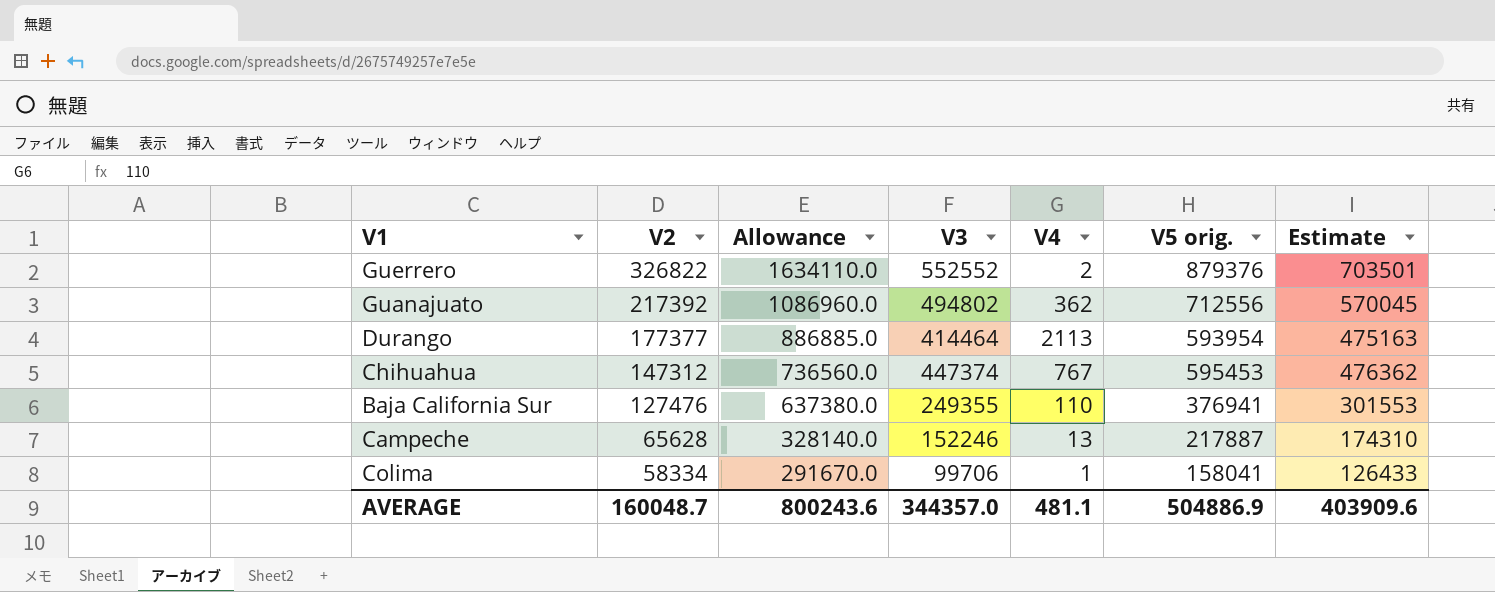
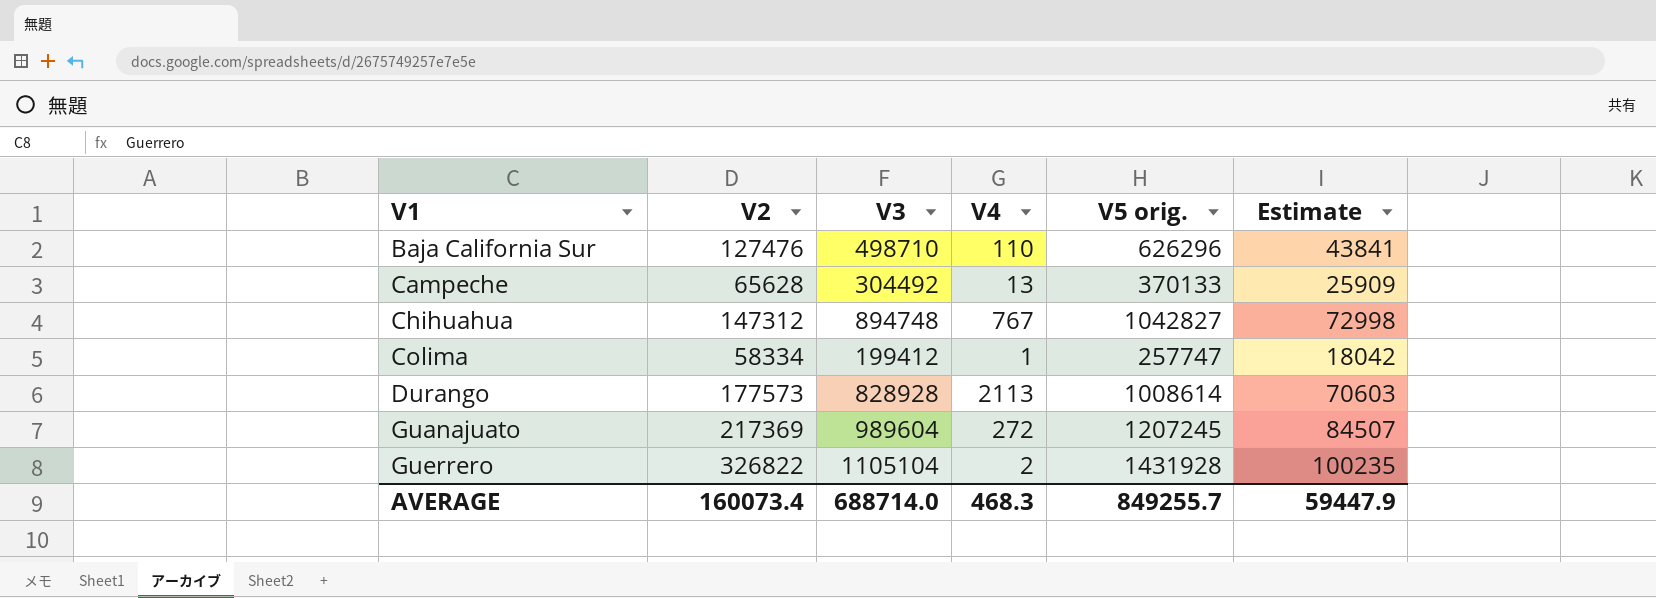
row order: V2 descending -> V1 ascending
column Allowance | formula: [V2] * 5 -> none
column Estimate | formula: [V5 orig.] * 0.8 -> [V5 orig.] * 0.07
Baja California Sur | V3: 249355 -> 498710
Baja California Sur | V5 orig.: 376941 -> 626296
Campeche | V3: 152246 -> 304492
Campeche | V5 orig.: 217887 -> 370133
Chihuahua | V3: 447374 -> 894748
Chihuahua | V5 orig.: 595453 -> 1042827
Colima | V3: 99706 -> 199412
Colima | V5 orig.: 158041 -> 257747
Durango | V2: 177377 -> 177573
Durango | V3: 414464 -> 828928
Durango | V5 orig.: 593954 -> 1008614
Guanajuato | V2: 217392 -> 217369
Guanajuato | V3: 494802 -> 989604
Guanajuato | V4: 362 -> 272
Guanajuato | V5 orig.: 712556 -> 1207245
Guerrero | V3: 552552 -> 1105104
Guerrero | V5 orig.: 879376 -> 1431928
AVERAGE | V2: 160048.7 -> 160073.4
AVERAGE | V3: 344357.0 -> 688714.0
AVERAGE | V4: 481.1 -> 468.3
AVERAGE | V5 orig.: 504886.9 -> 849255.7
AVERAGE | Estimate: 403909.6 -> 59447.9

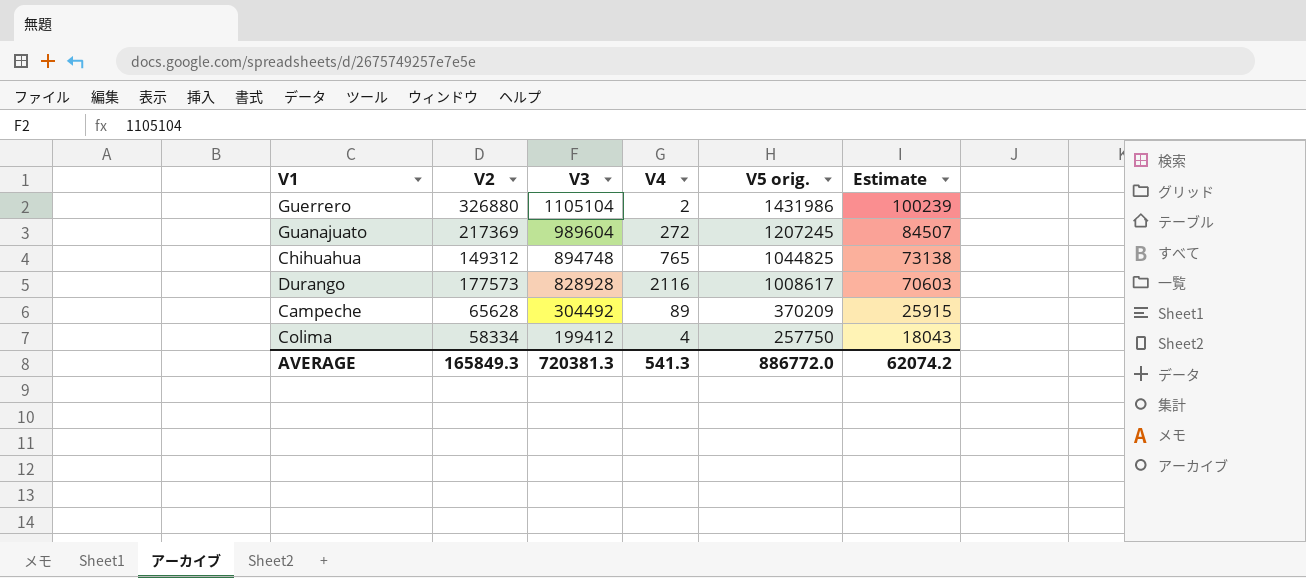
row order: V1 ascending -> V3 descending
row Baja California Sur: 127476 | 498710 | 110 | 626296 | 43841 -> none
Guerrero | V2: 326822 -> 326880
Guerrero | V5 orig.: 1431928 -> 1431986
Guerrero | Estimate: 100235 -> 100239
Chihuahua | V2: 147312 -> 149312
Chihuahua | V4: 767 -> 765
Chihuahua | V5 orig.: 1042827 -> 1044825
Chihuahua | Estimate: 72998 -> 73138
Durango | V4: 2113 -> 2116
Durango | V5 orig.: 1008614 -> 1008617
Campeche | V4: 13 -> 89
Campeche | V5 orig.: 370133 -> 370209
Campeche | Estimate: 25909 -> 25915
Colima | V4: 1 -> 4
Colima | V5 orig.: 257747 -> 257750
Colima | Estimate: 18042 -> 18043
AVERAGE | V2: 160073.4 -> 165849.3
AVERAGE | V3: 688714.0 -> 720381.3
AVERAGE | V4: 468.3 -> 541.3
AVERAGE | V5 orig.: 849255.7 -> 886772.0
AVERAGE | Estimate: 59447.9 -> 62074.2

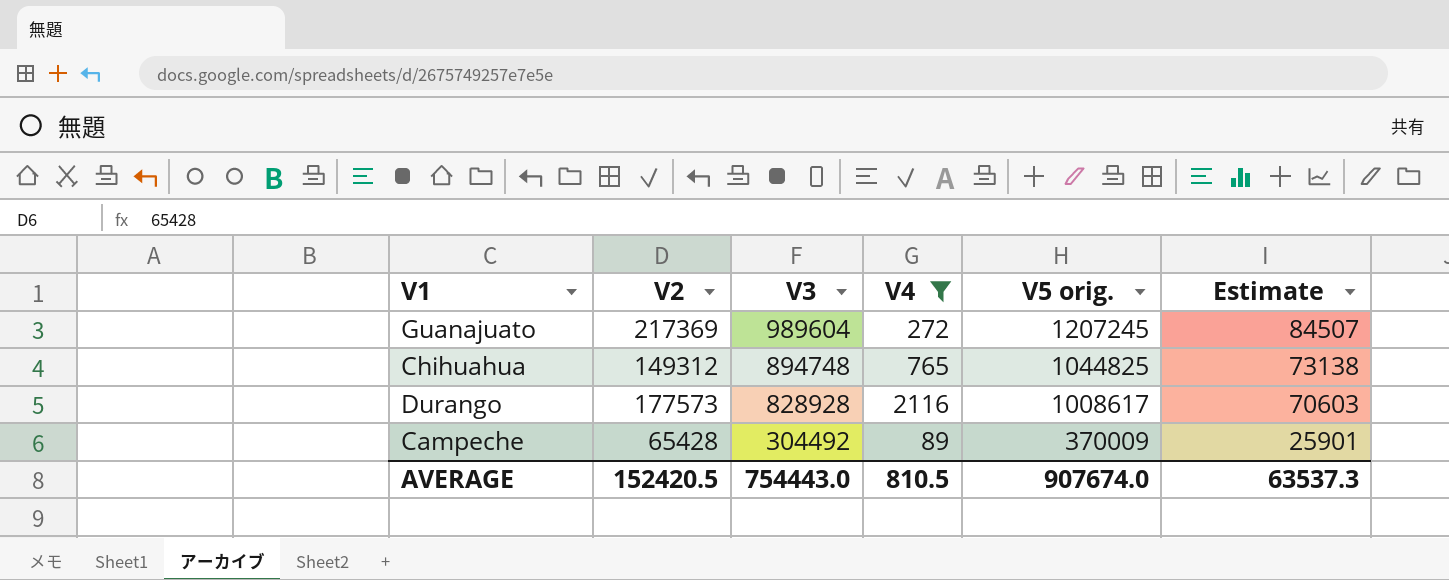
filter: none -> V4 >= 89
Campeche | V2: 65628 -> 65428
Campeche | V5 orig.: 370209 -> 370009
Campeche | Estimate: 25915 -> 25901
AVERAGE | V2: 165849.3 -> 152420.5
AVERAGE | V3: 720381.3 -> 754443.0
AVERAGE | V4: 541.3 -> 810.5
AVERAGE | V5 orig.: 886772.0 -> 907674.0
AVERAGE | Estimate: 62074.2 -> 63537.3

